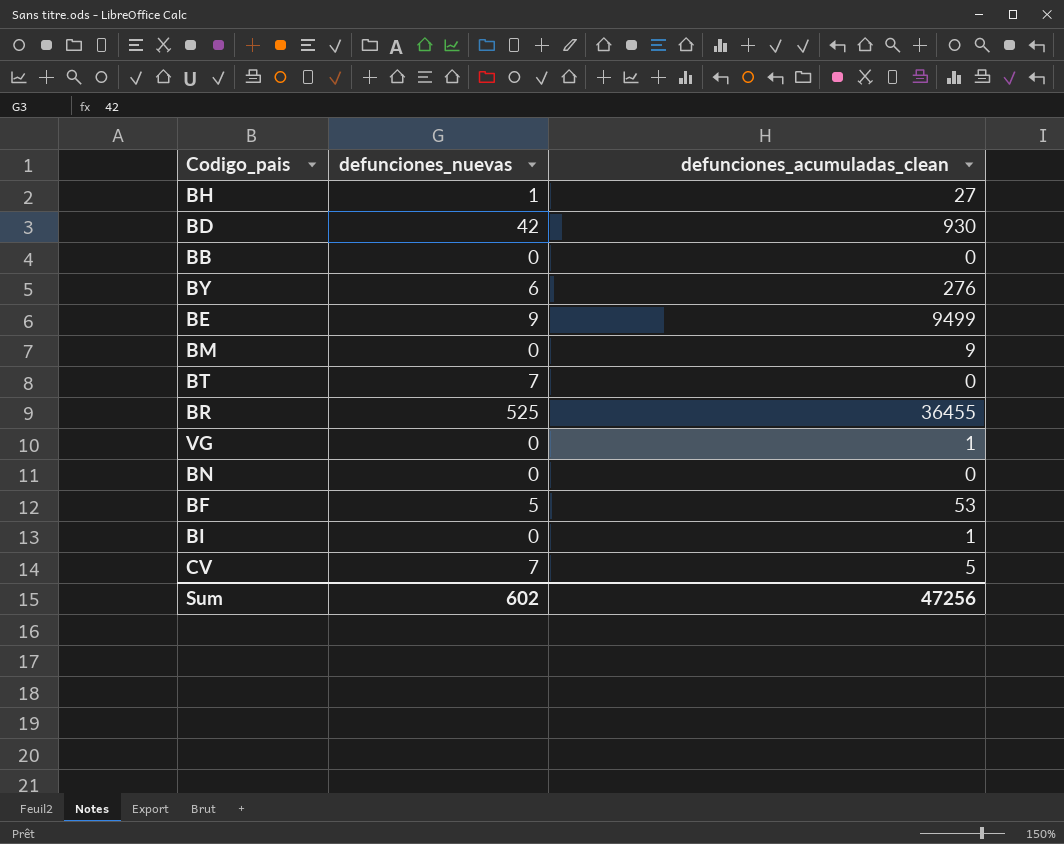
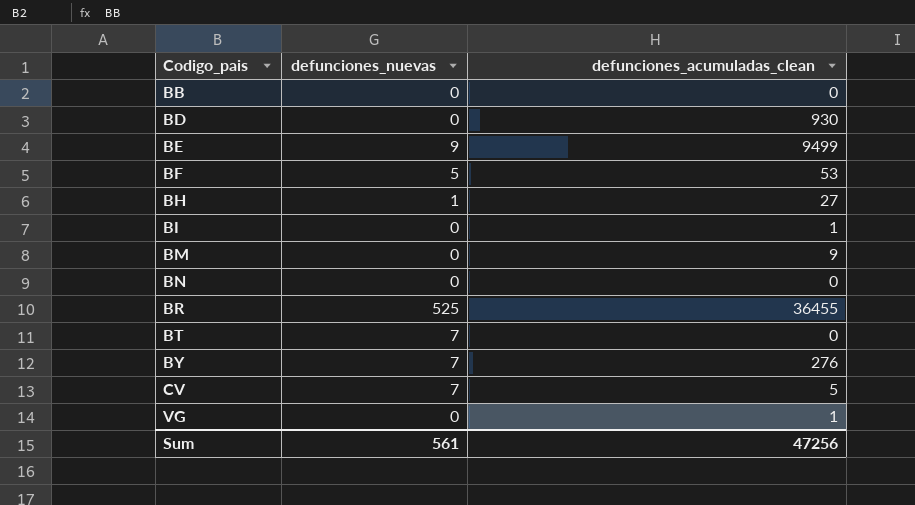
row order: none -> Codigo_pais ascending
BD | defunciones_nuevas: 42 -> 0
BY | defunciones_nuevas: 6 -> 7
Sum | defunciones_nuevas: 602 -> 561

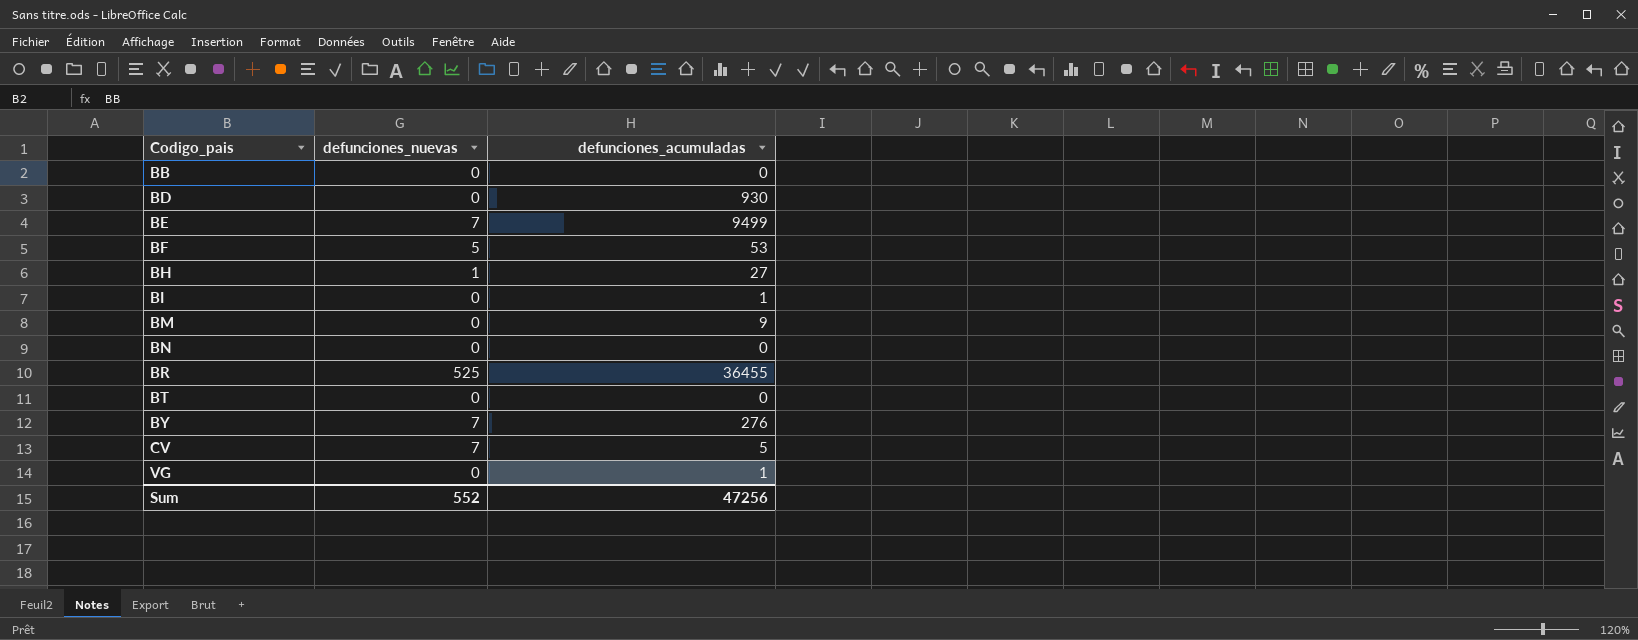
column name: defunciones_acumuladas_clean -> defunciones_acumuladas
BE | defunciones_nuevas: 9 -> 7
BT | defunciones_nuevas: 7 -> 0
Sum | defunciones_nuevas: 561 -> 552

